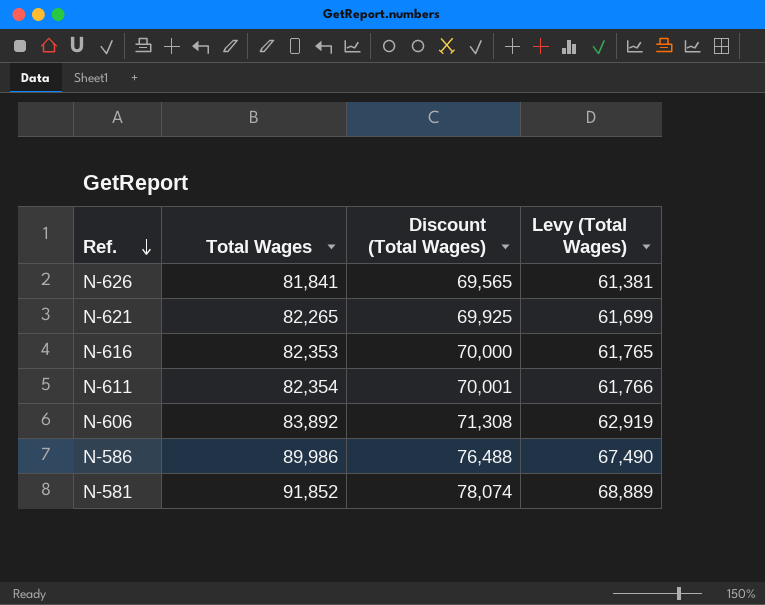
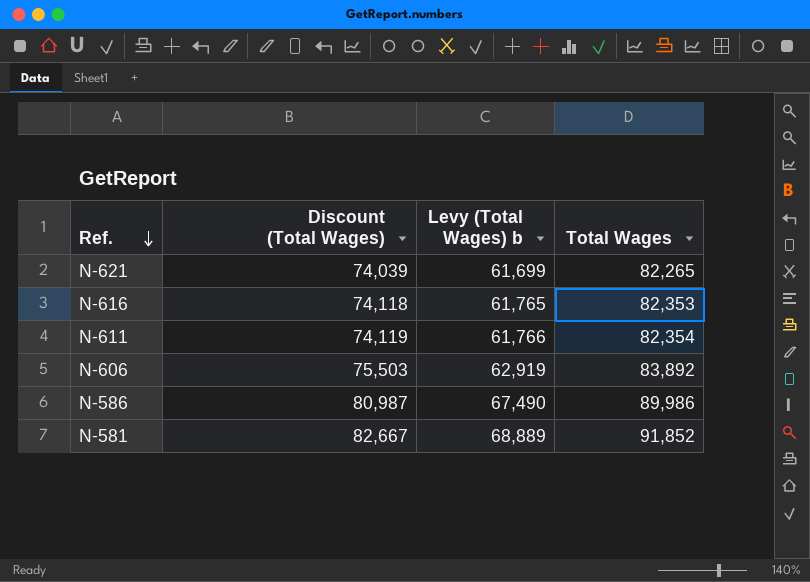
column Discount (Total Wages) | formula: [Total Wages] * 0.85 -> [Total Wages] * 0.9
column name: Levy (Total Wages) -> Levy (Total Wages) b
column Total Wages | position: 2 -> 4
row N-626: 81,841 | 69,565 | 61,381 -> none

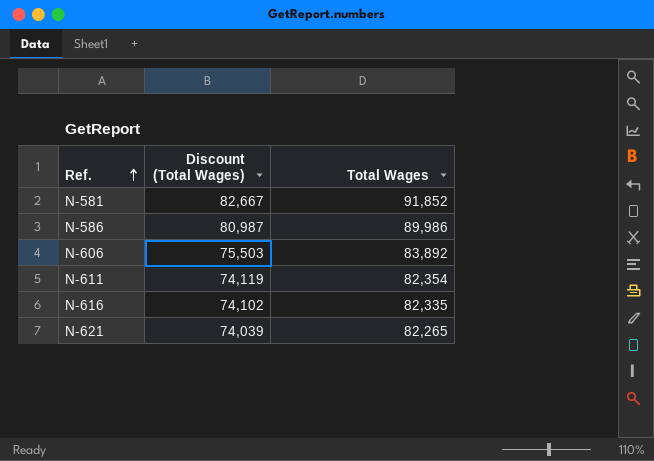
row order: Ref. descending -> Ref. ascending
column Levy (Total Wages) b | formula: [Total Wages] * 0.75 -> none
N-616 | Discount (Total Wages): 74,118 -> 74,102
N-616 | Total Wages: 82,353 -> 82,335

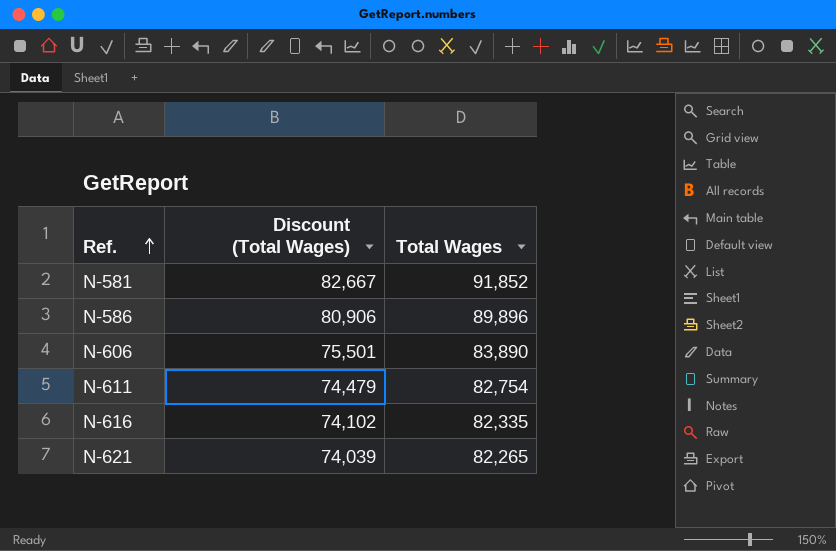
N-586 | Discount (Total Wages): 80,987 -> 80,906
N-586 | Total Wages: 89,986 -> 89,896
N-606 | Discount (Total Wages): 75,503 -> 75,501
N-606 | Total Wages: 83,892 -> 83,890
N-611 | Discount (Total Wages): 74,119 -> 74,479
N-611 | Total Wages: 82,354 -> 82,754

